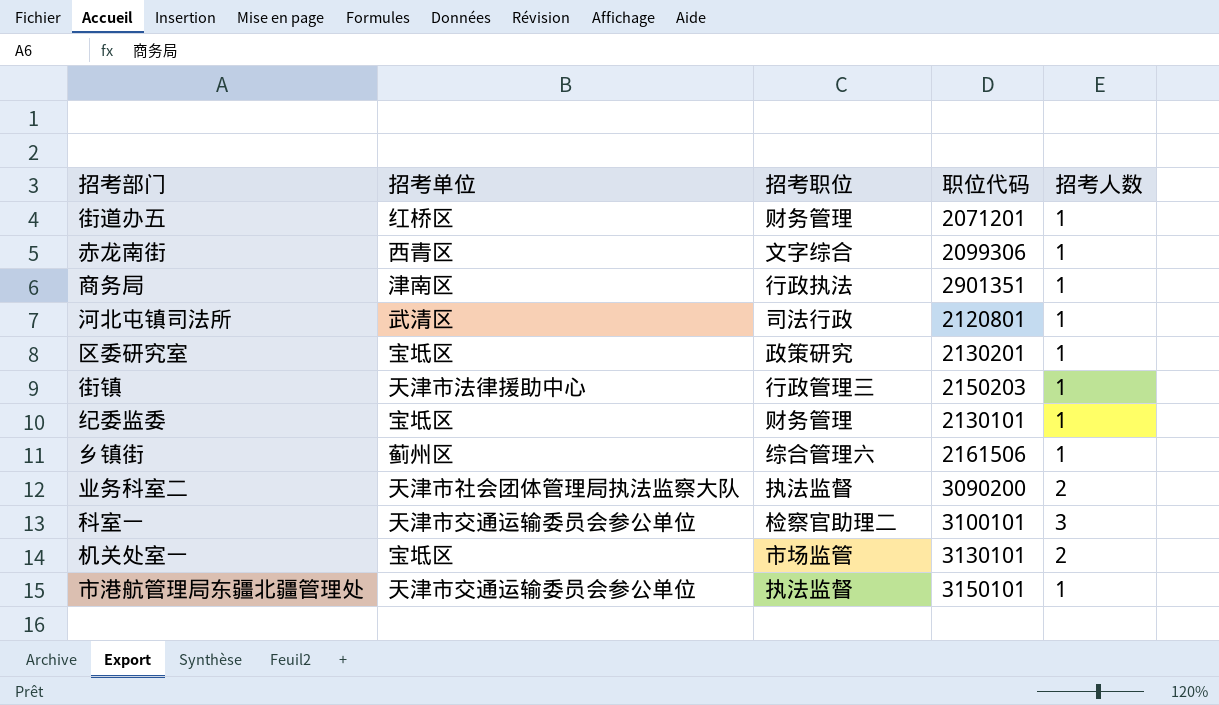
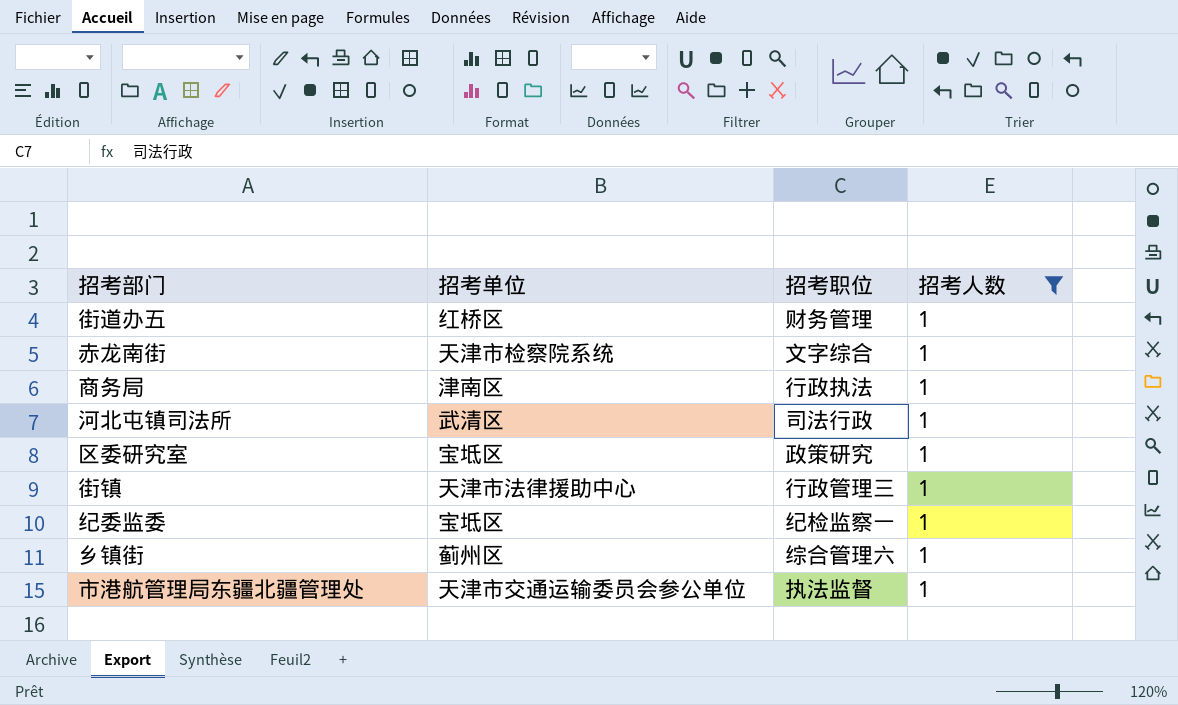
filter: none -> 招考人数 = 1
column 职位代码 | position: 4 -> none
赤龙南街 | 招考单位: 西青区 -> 天津市检察院系统
纪委监委 | 招考职位: 财务管理 -> 纪检监察一

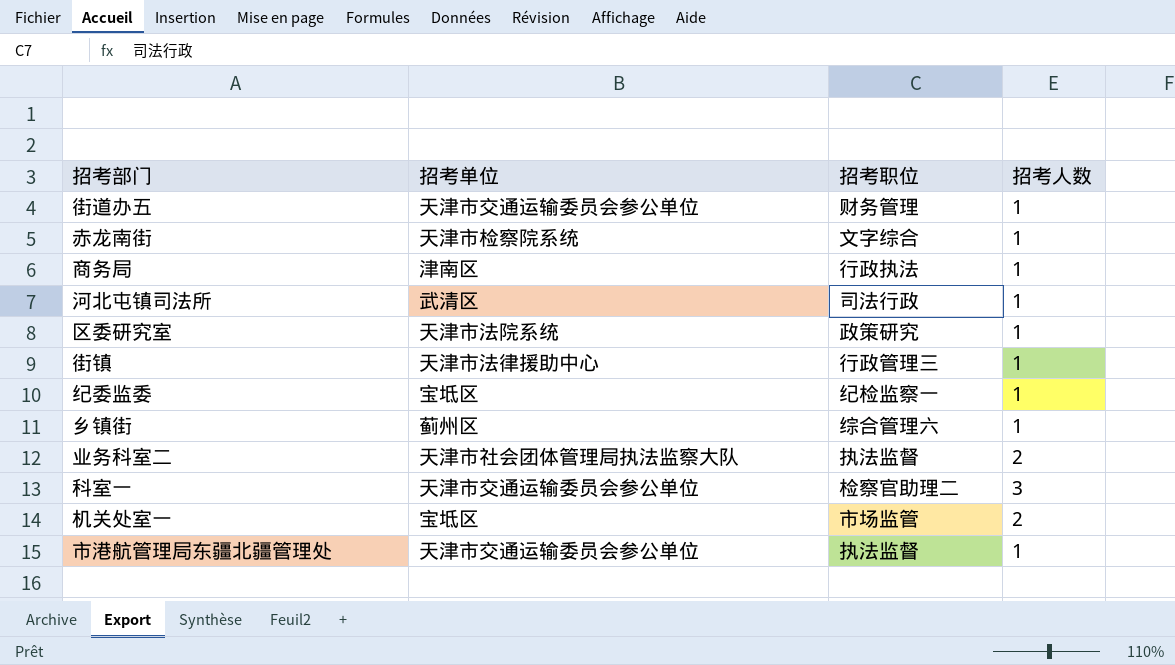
filter: 招考人数 = 1 -> none
街道办五 | 招考单位: 红桥区 -> 天津市交通运输委员会参公单位
区委研究室 | 招考单位: 宝坻区 -> 天津市法院系统

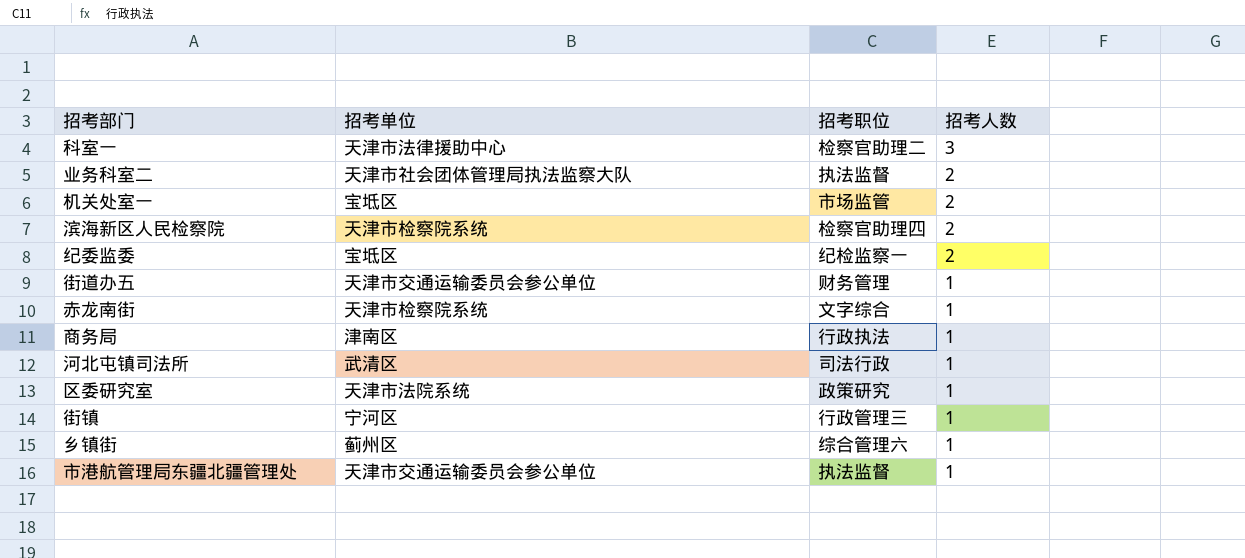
row order: none -> 招考人数 descending
科室一 | 招考单位: 天津市交通运输委员会参公单位 -> 天津市法律援助中心
row 滨海新区人民检察院: none -> 天津市检察院系统 | 检察官助理四 | 2
纪委监委 | 招考人数: 1 -> 2
街镇 | 招考单位: 天津市法律援助中心 -> 宁河区

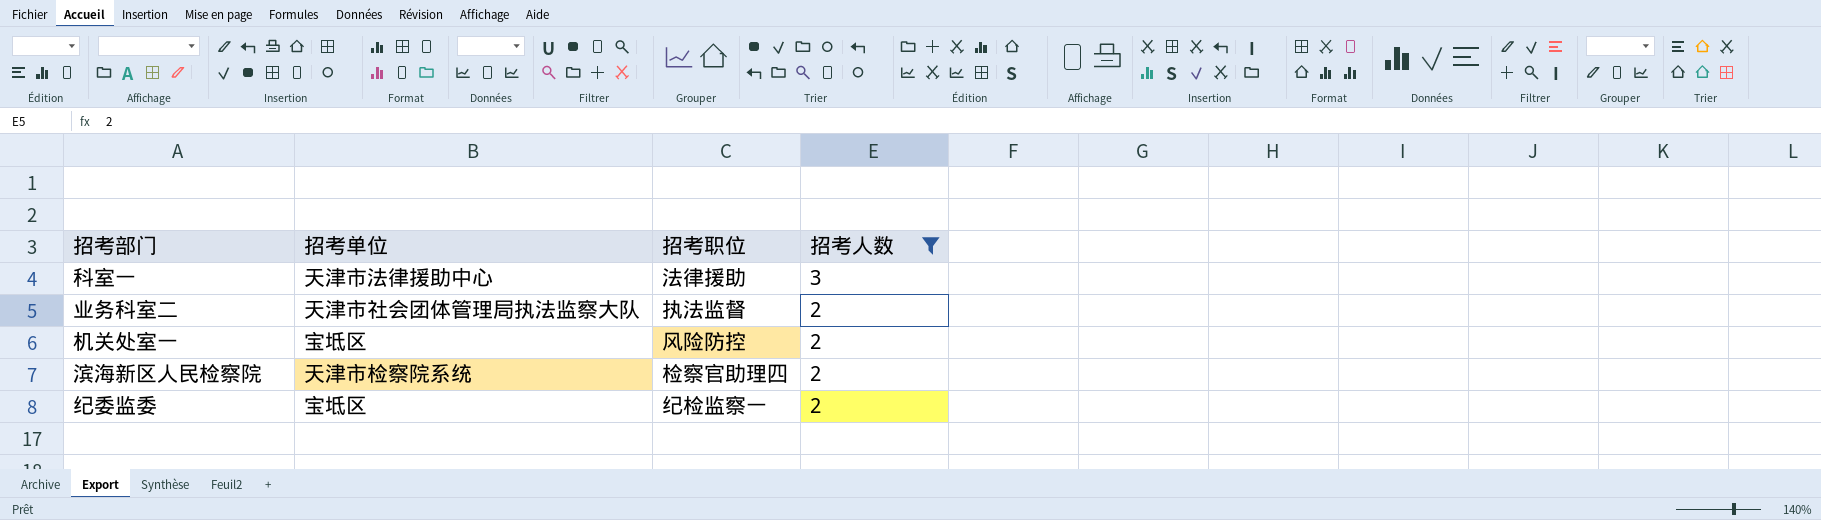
filter: none -> 招考人数 != 1
科室一 | 招考职位: 检察官助理二 -> 法律援助
机关处室一 | 招考职位: 市场监管 -> 风险防控

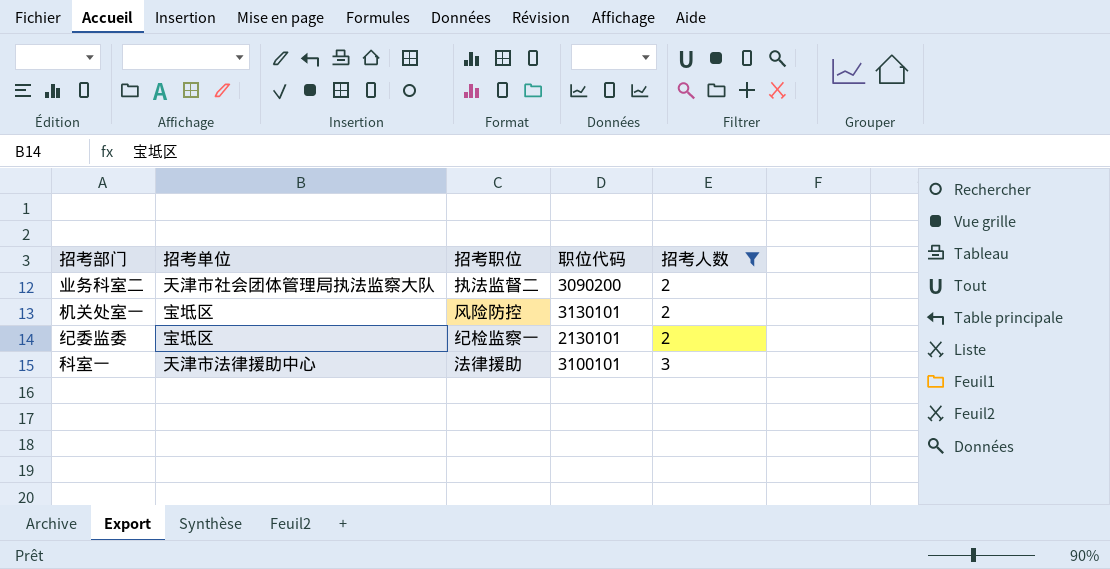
row order: 招考人数 descending -> 招考人数 ascending
column 职位代码 | position: none -> 4
row 滨海新区人民检察院: 天津市检察院系统 | 检察官助理四 | 2 -> none
业务科室二 | 招考职位: 执法监督 -> 执法监督二

